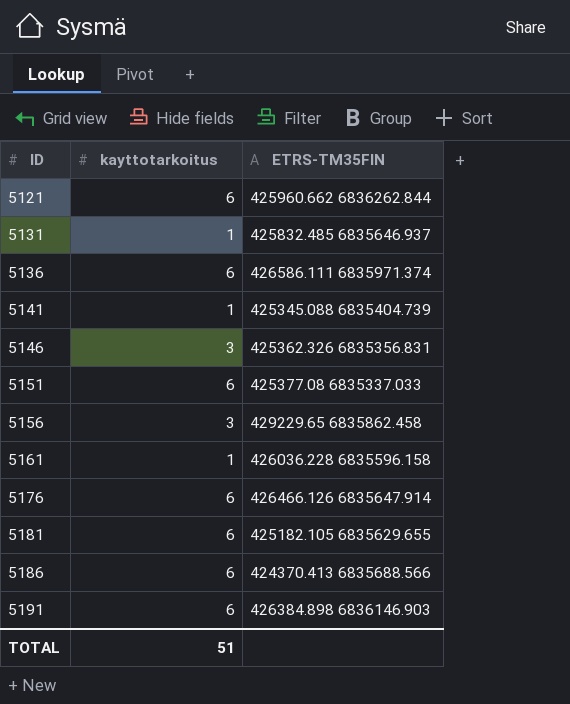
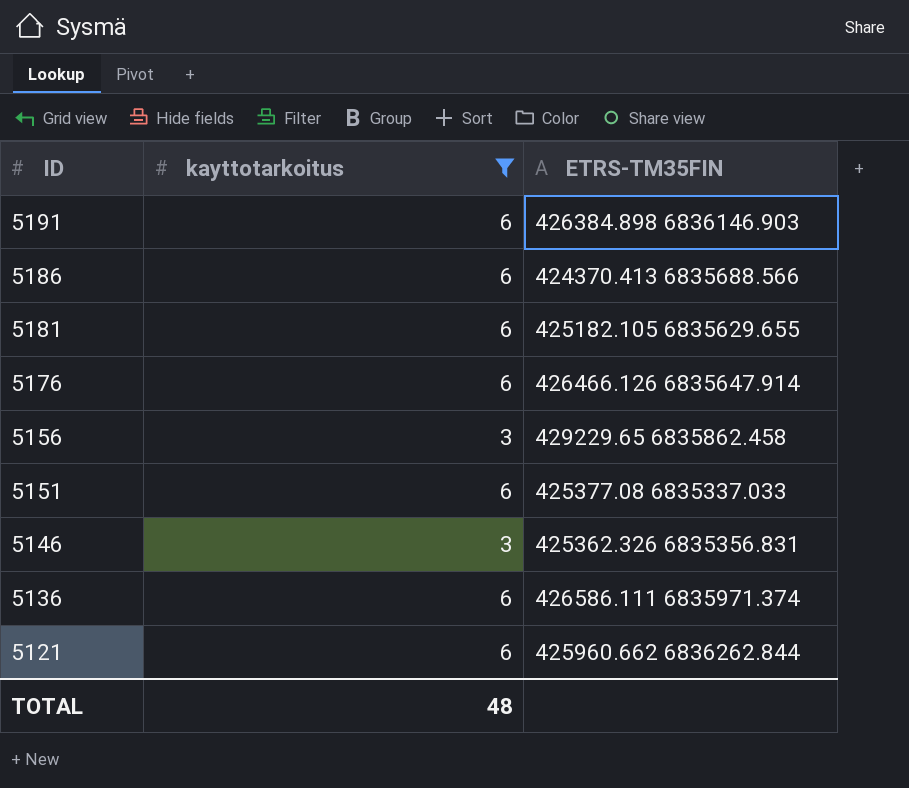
filter: none -> kayttotarkoitus != 1
row order: ID ascending -> ID descending
TOTAL | kayttotarkoitus: 51 -> 48

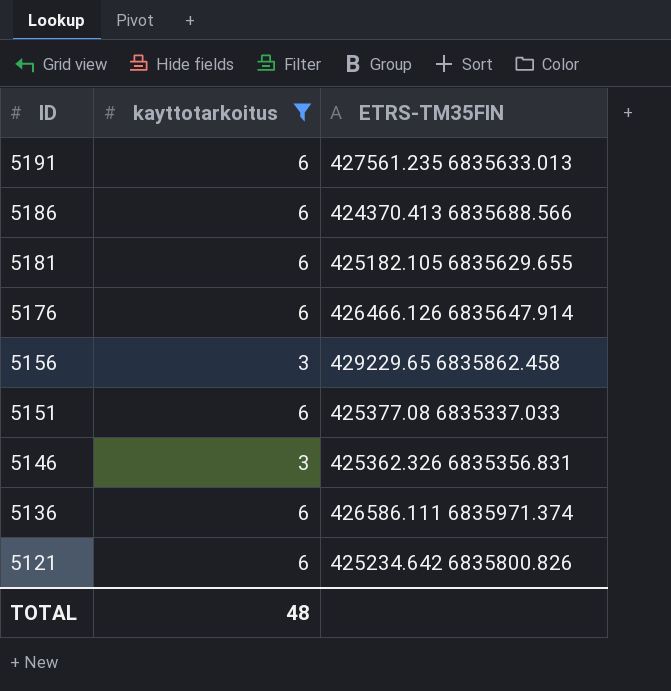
5191 | ETRS-TM35FIN: 426384.898 6836146.903 -> 427561.235 6835633.013
5121 | ETRS-TM35FIN: 425960.662 6836262.844 -> 425234.642 6835800.826

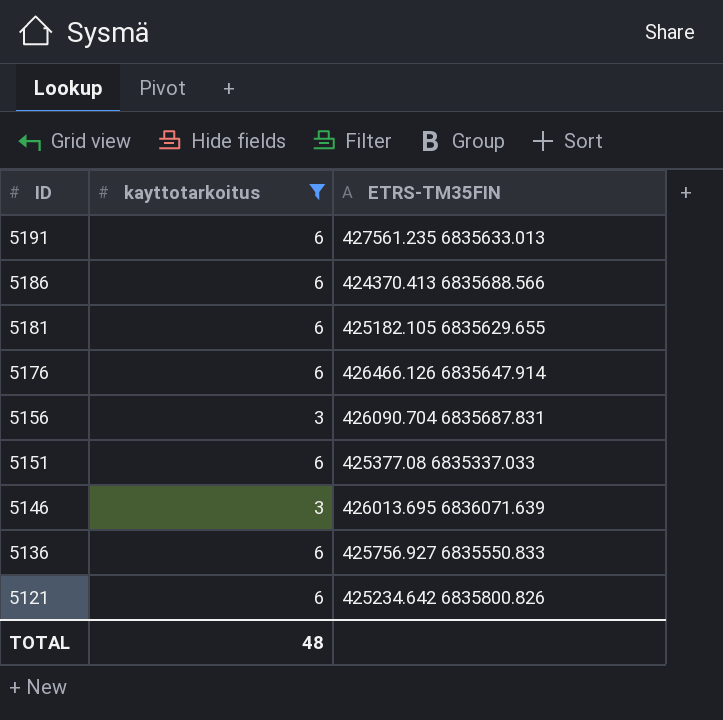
5156 | ETRS-TM35FIN: 429229.65 6835862.458 -> 426090.704 6835687.831
5146 | ETRS-TM35FIN: 425362.326 6835356.831 -> 426013.695 6836071.639
5136 | ETRS-TM35FIN: 426586.111 6835971.374 -> 425756.927 6835550.833

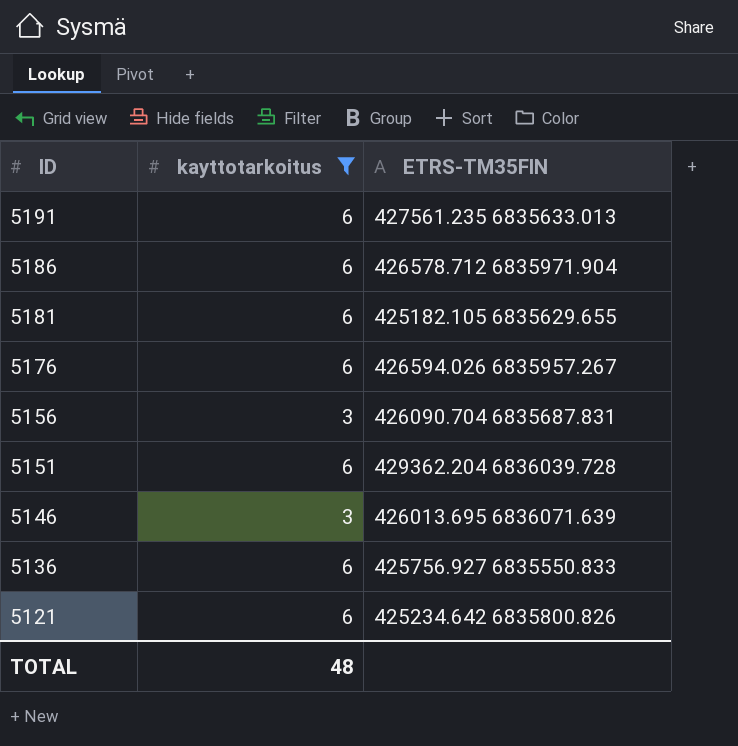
5186 | ETRS-TM35FIN: 424370.413 6835688.566 -> 426578.712 6835971.904
5176 | ETRS-TM35FIN: 426466.126 6835647.914 -> 426594.026 6835957.267
5151 | ETRS-TM35FIN: 425377.08 6835337.033 -> 429362.204 6836039.728

